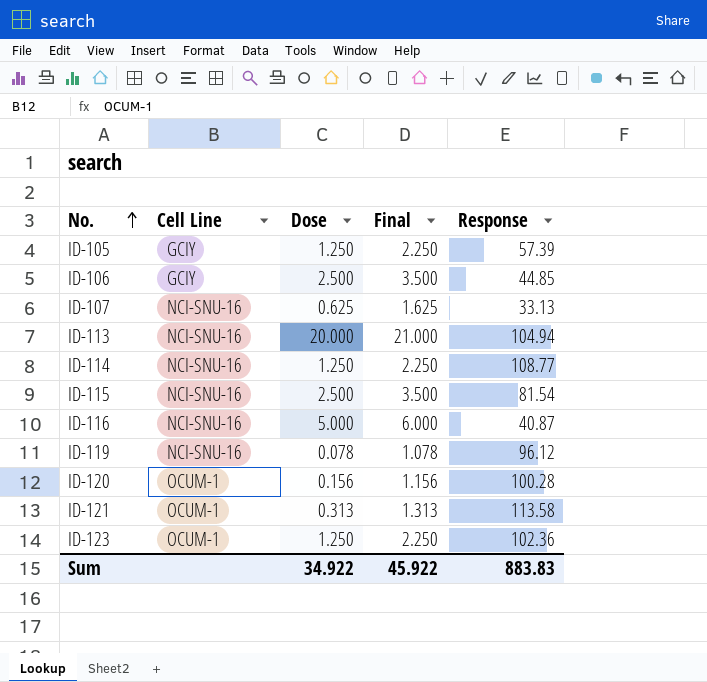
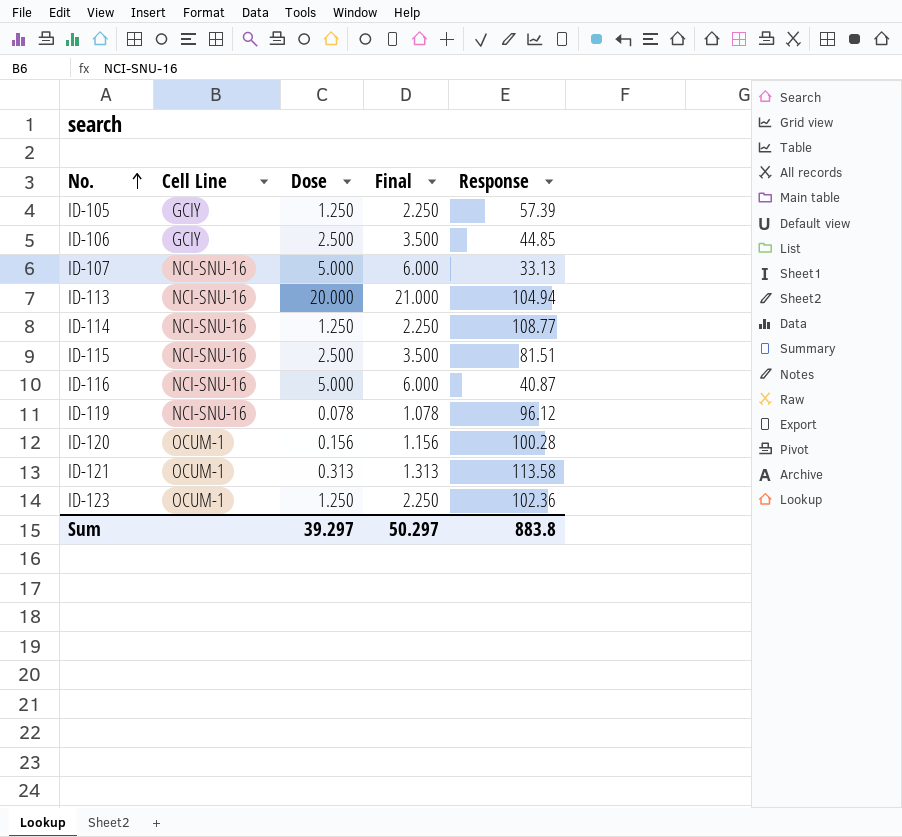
ID-107 | Dose: 0.625 -> 5.000
ID-107 | Final: 1.625 -> 6.000
ID-115 | Response: 81.54 -> 81.51
Sum | Dose: 34.922 -> 39.297
Sum | Final: 45.922 -> 50.297
Sum | Response: 883.83 -> 883.8

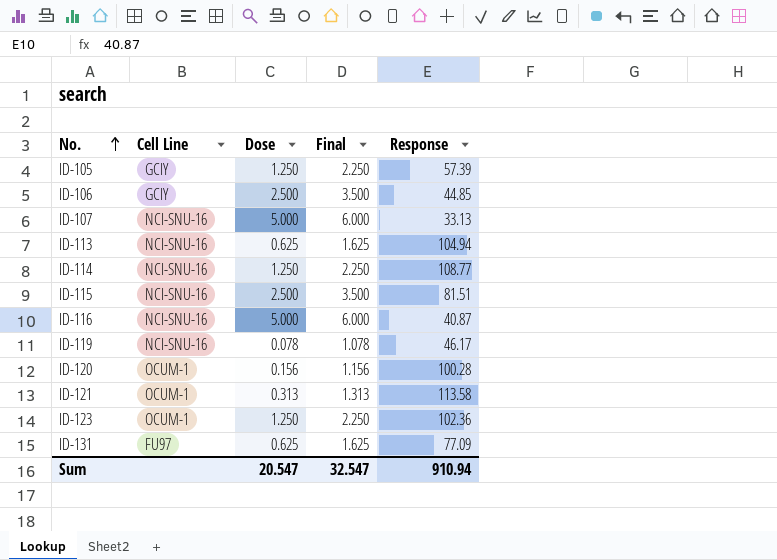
ID-113 | Dose: 20.000 -> 0.625
ID-113 | Final: 21.000 -> 1.625
ID-119 | Response: 96.12 -> 46.17
row ID-131: none -> FU97 | 0.625 | 1.625 | 77.09
Sum | Dose: 39.297 -> 20.547
Sum | Final: 50.297 -> 32.547
Sum | Response: 883.8 -> 910.94

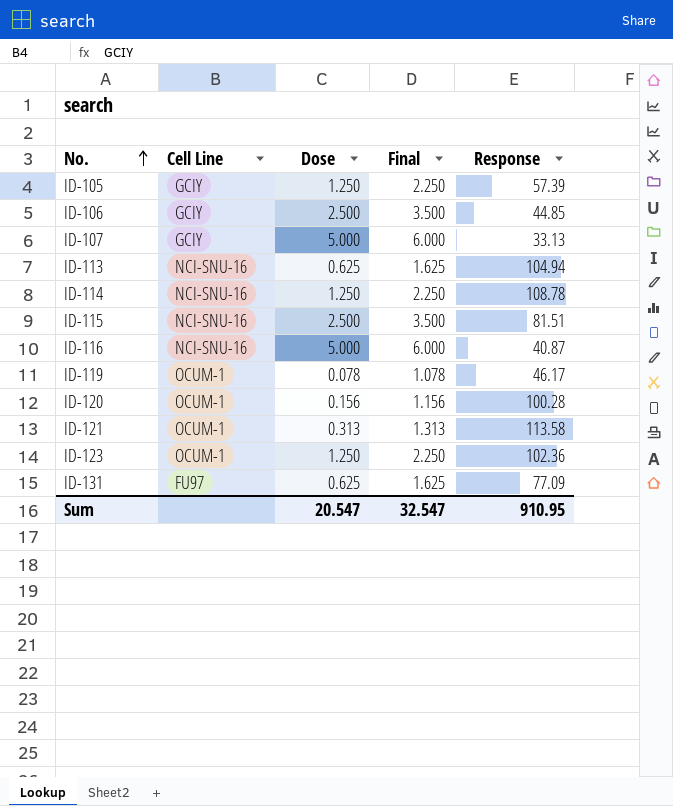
ID-107 | Cell Line: NCI-SNU-16 -> GCIY
ID-114 | Response: 108.77 -> 108.78
ID-119 | Cell Line: NCI-SNU-16 -> OCUM-1
Sum | Response: 910.94 -> 910.95

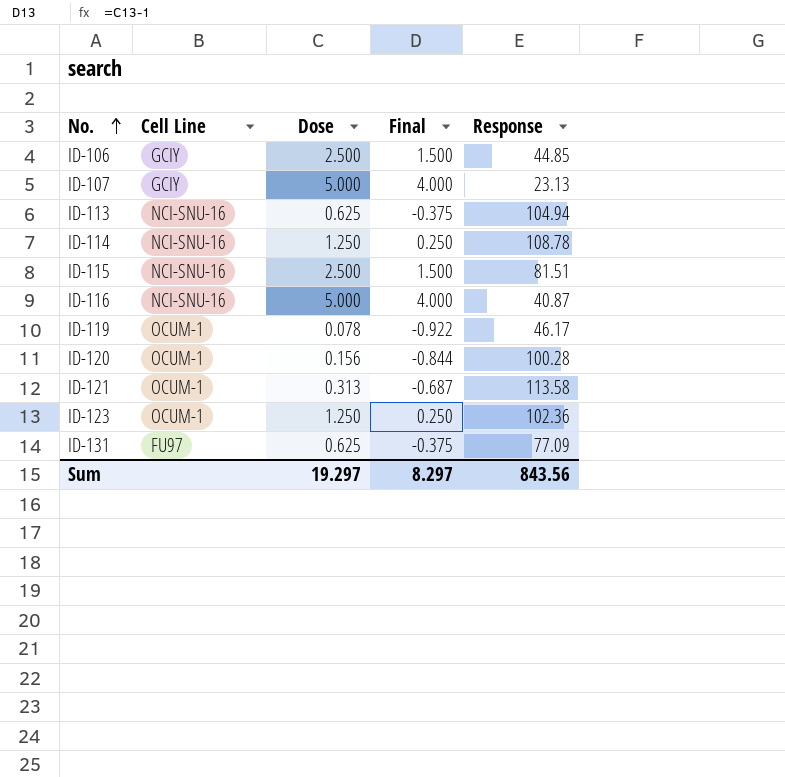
column Final | formula: [Dose] + 1 -> [Dose] - 1
row ID-105: GCIY | 1.250 | 2.250 | 57.39 -> none
ID-107 | Response: 33.13 -> 23.13
Sum | Dose: 20.547 -> 19.297
Sum | Final: 32.547 -> 8.297
Sum | Response: 910.95 -> 843.56

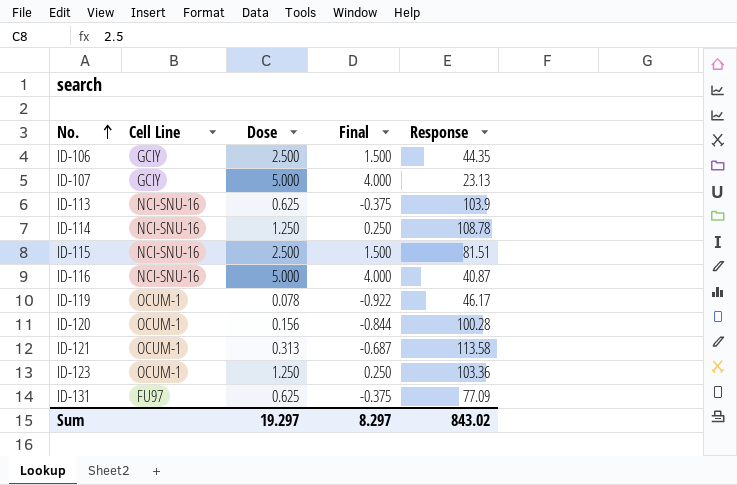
ID-106 | Response: 44.85 -> 44.35
ID-113 | Response: 104.94 -> 103.9
ID-123 | Response: 102.36 -> 103.36
Sum | Response: 843.56 -> 843.02

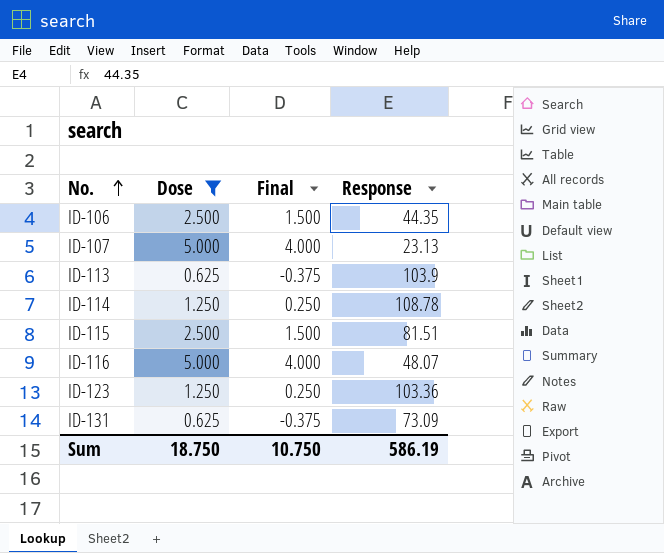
filter: none -> Dose >= 0.625
column Cell Line | position: 2 -> none
ID-116 | Response: 40.87 -> 48.07
ID-131 | Response: 77.09 -> 73.09
Sum | Dose: 19.297 -> 18.750
Sum | Final: 8.297 -> 10.750
Sum | Response: 843.02 -> 586.19

